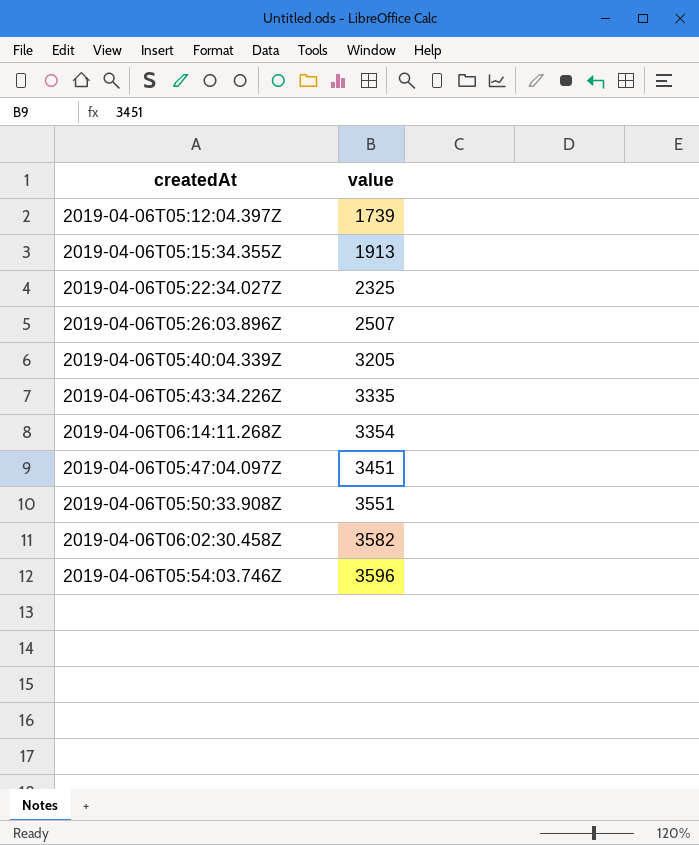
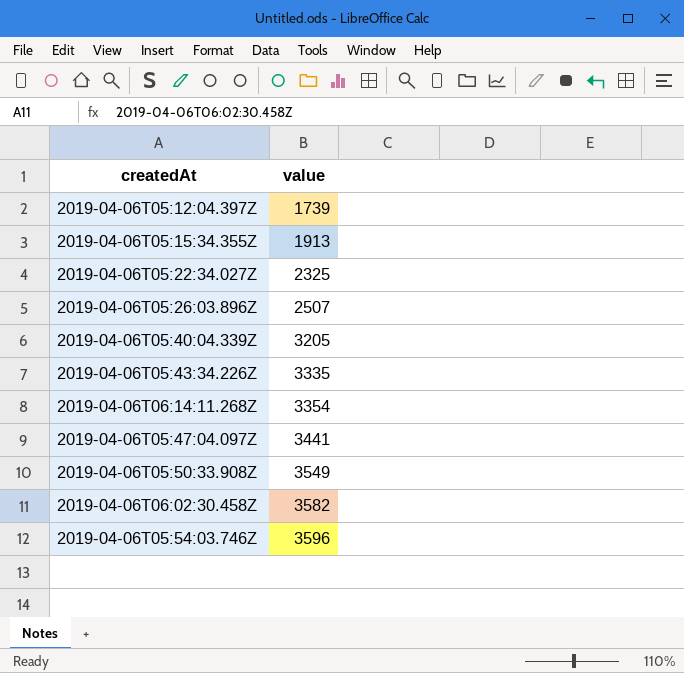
2019-04-06T05:47:04.097Z | value: 3451 -> 3441
2019-04-06T05:50:33.908Z | value: 3551 -> 3549

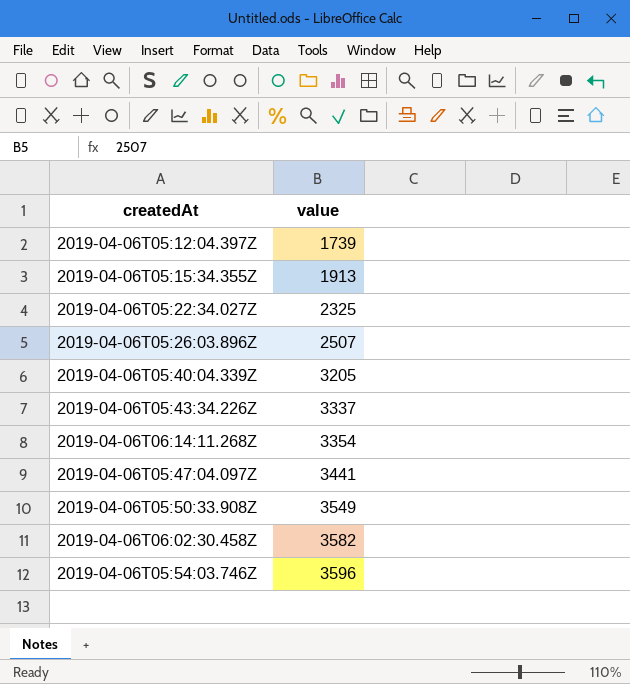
2019-04-06T05:43:34.226Z | value: 3335 -> 3337

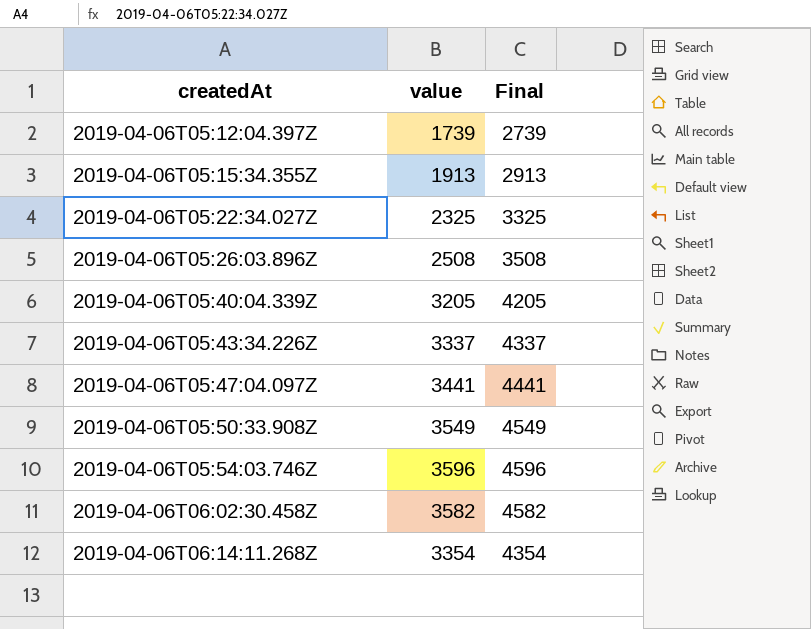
row order: value ascending -> createdAt ascending
column Final | formula: none -> [value] + 1000
2019-04-06T05:26:03.896Z | value: 2507 -> 2508

